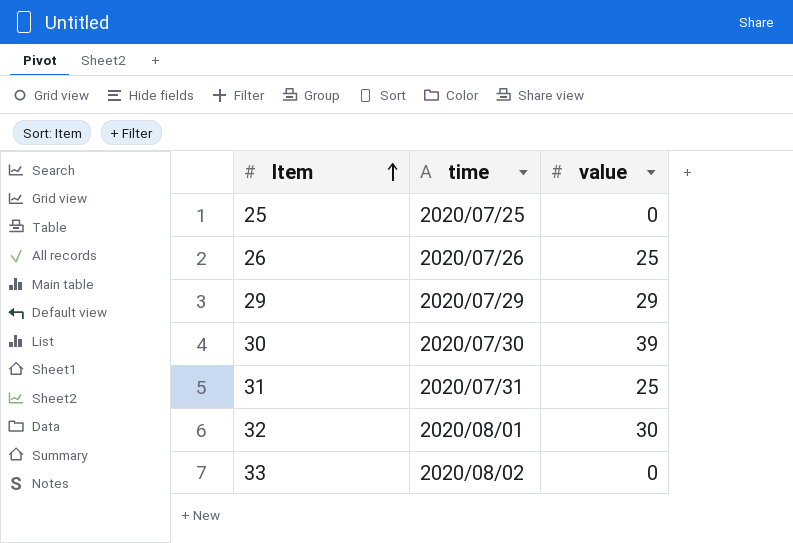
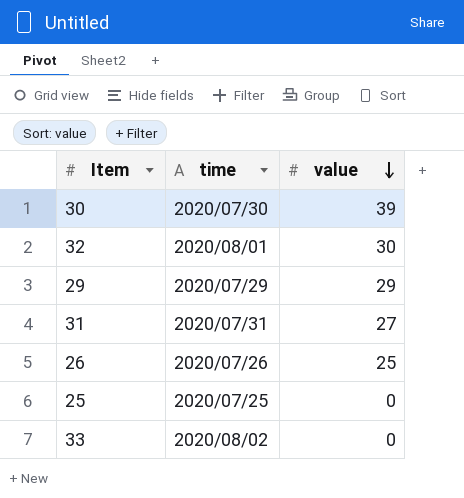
row order: Item ascending -> value descending
31 | value: 25 -> 27

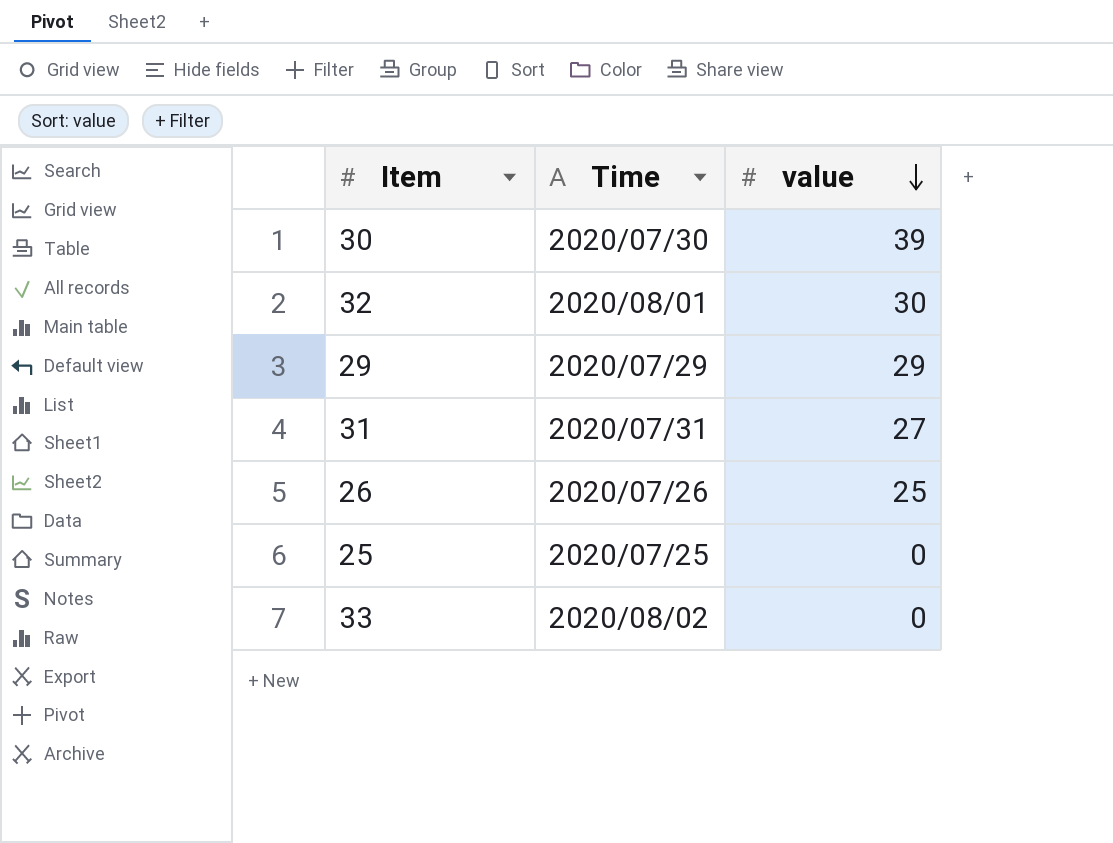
column name: time -> Time

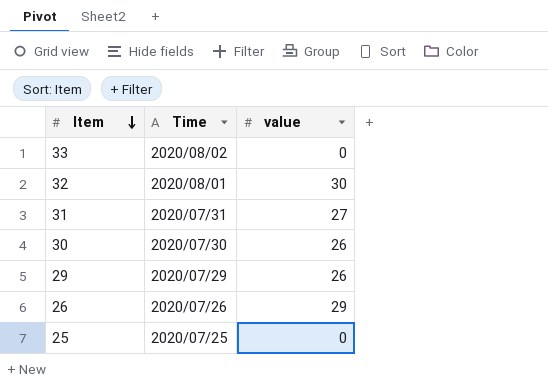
row order: value descending -> Item descending
30 | value: 39 -> 26
29 | value: 29 -> 26
26 | value: 25 -> 29

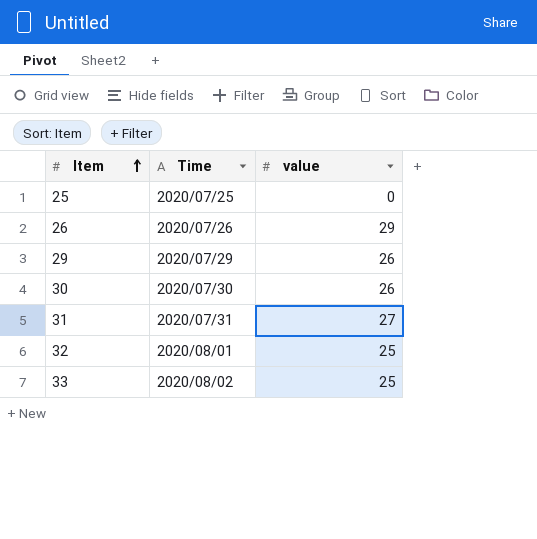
row order: Item descending -> Item ascending
32 | value: 30 -> 25
33 | value: 0 -> 25

